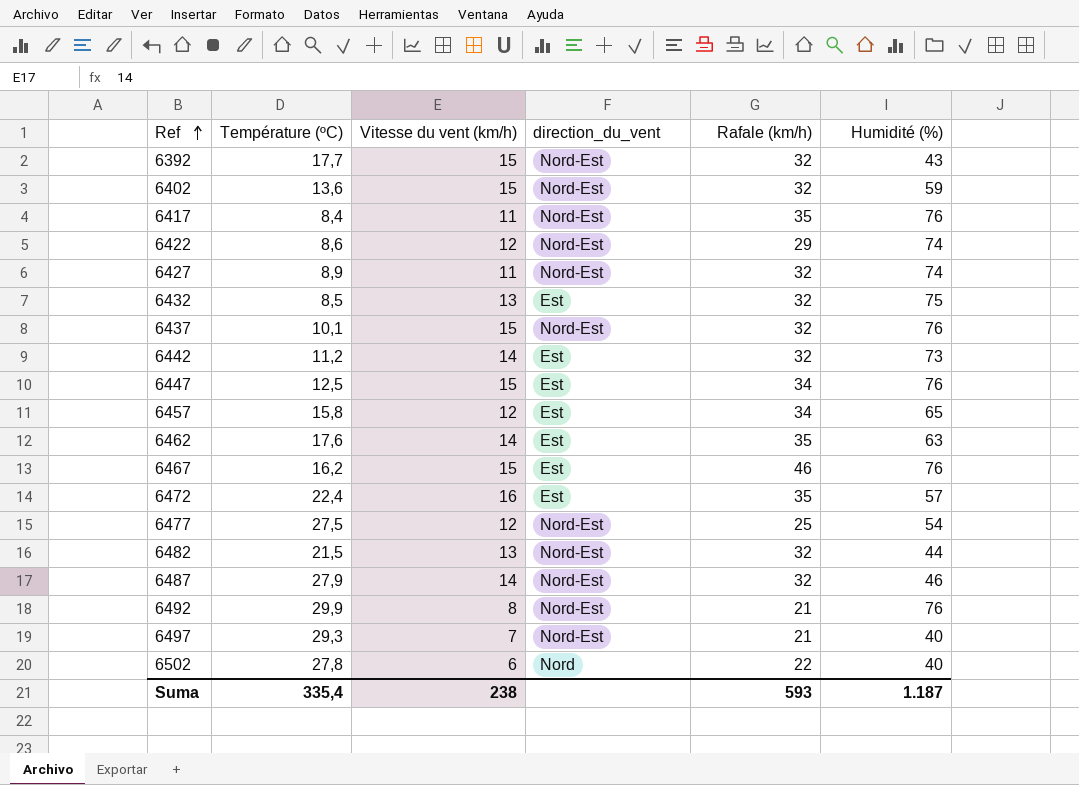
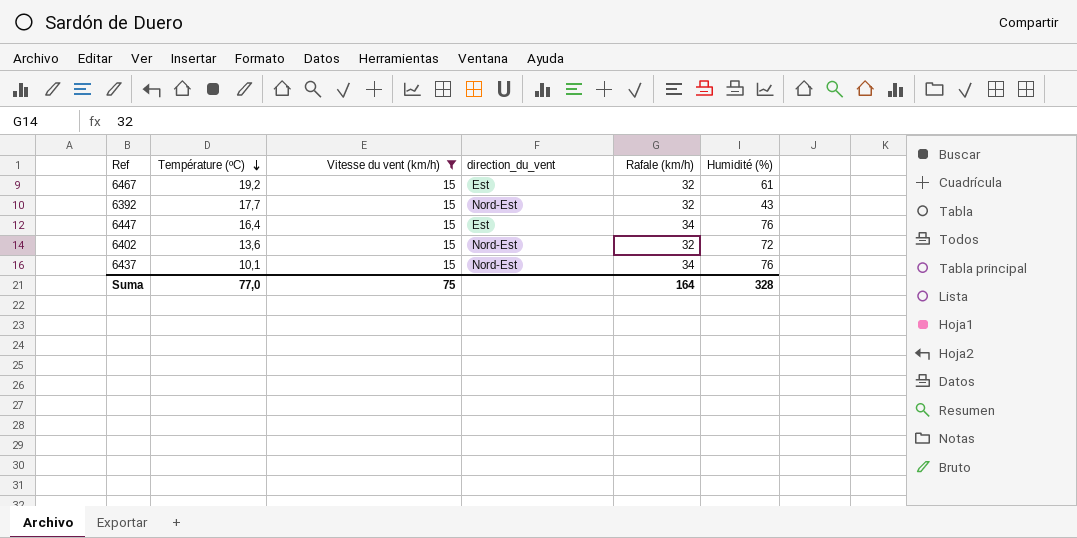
filter: none -> Vitesse du vent (km/h) = 15
row order: Ref ascending -> Température (ºC) descending
6467 | Température (ºC): 16,2 -> 19,2
6467 | Rafale (km/h): 46 -> 32
6467 | Humidité (%): 76 -> 61
6447 | Température (ºC): 12,5 -> 16,4
6402 | Humidité (%): 59 -> 72
6437 | Rafale (km/h): 32 -> 34
Suma | Température (ºC): 335,4 -> 77,0
Suma | Vitesse du vent (km/h): 238 -> 75
Suma | Rafale (km/h): 593 -> 164
Suma | Humidité (%): 1.187 -> 328

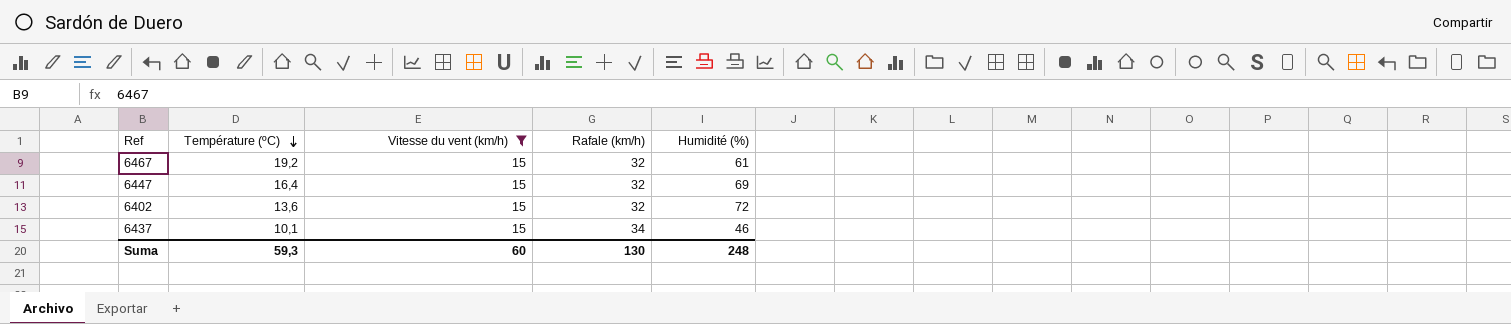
column direction_du_vent | position: 4 -> none
row 6392: 17,7 | 15 | Nord-Est | 32 | 43 -> none
6447 | Rafale (km/h): 34 -> 32
6447 | Humidité (%): 76 -> 69
6437 | Humidité (%): 76 -> 46
Suma | Température (ºC): 77,0 -> 59,3
Suma | Vitesse du vent (km/h): 75 -> 60
Suma | Rafale (km/h): 164 -> 130
Suma | Humidité (%): 328 -> 248

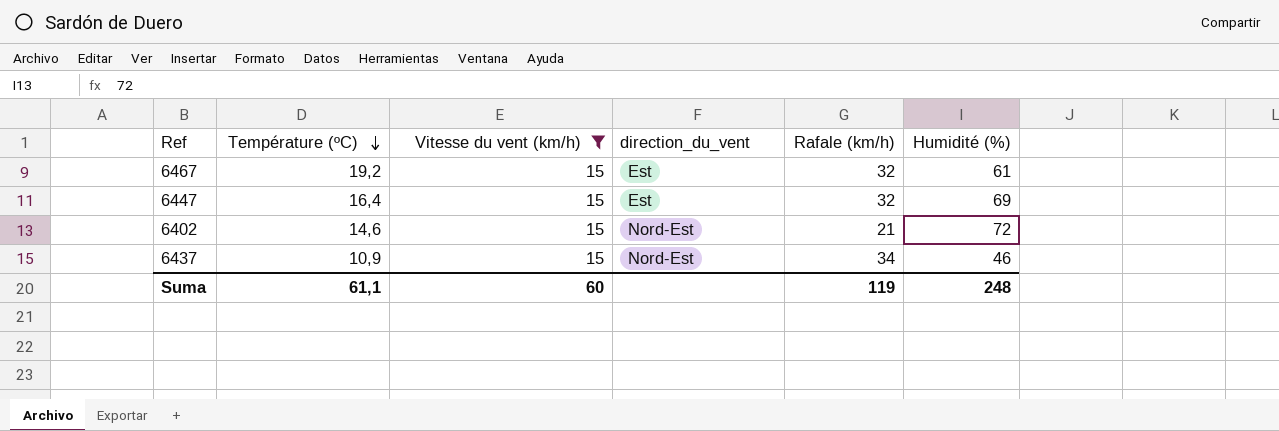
column direction_du_vent | position: none -> 4
6402 | Température (ºC): 13,6 -> 14,6
6402 | Rafale (km/h): 32 -> 21
6437 | Température (ºC): 10,1 -> 10,9
Suma | Température (ºC): 59,3 -> 61,1
Suma | Rafale (km/h): 130 -> 119

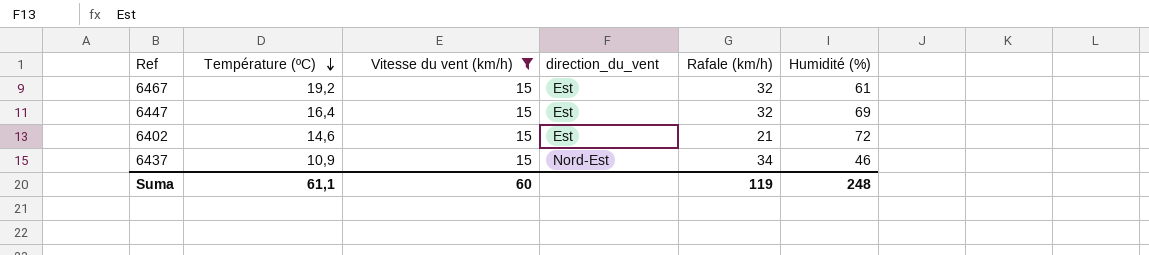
6402 | direction_du_vent: Nord-Est -> Est

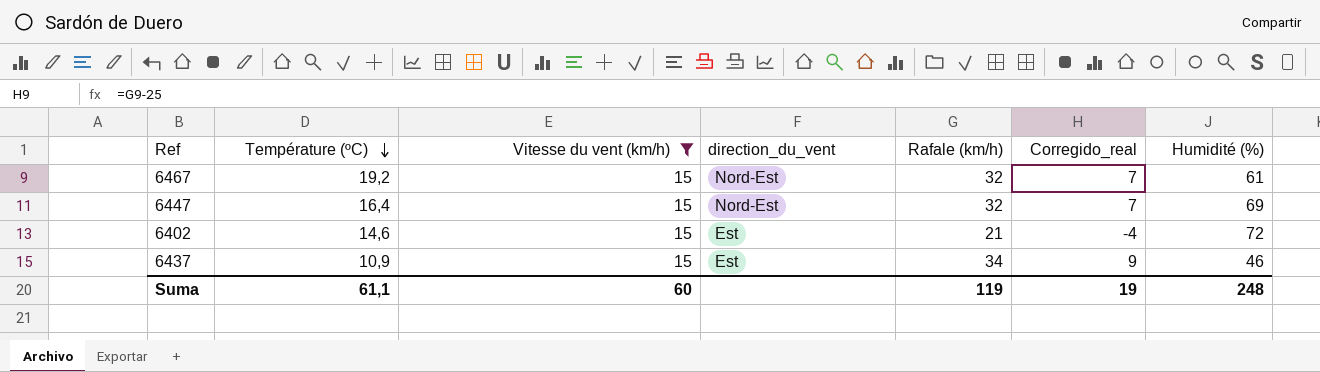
column Corregido_real | formula: none -> [Rafale (km/h)] - 25
6467 | direction_du_vent: Est -> Nord-Est
6447 | direction_du_vent: Est -> Nord-Est
6437 | direction_du_vent: Nord-Est -> Est

